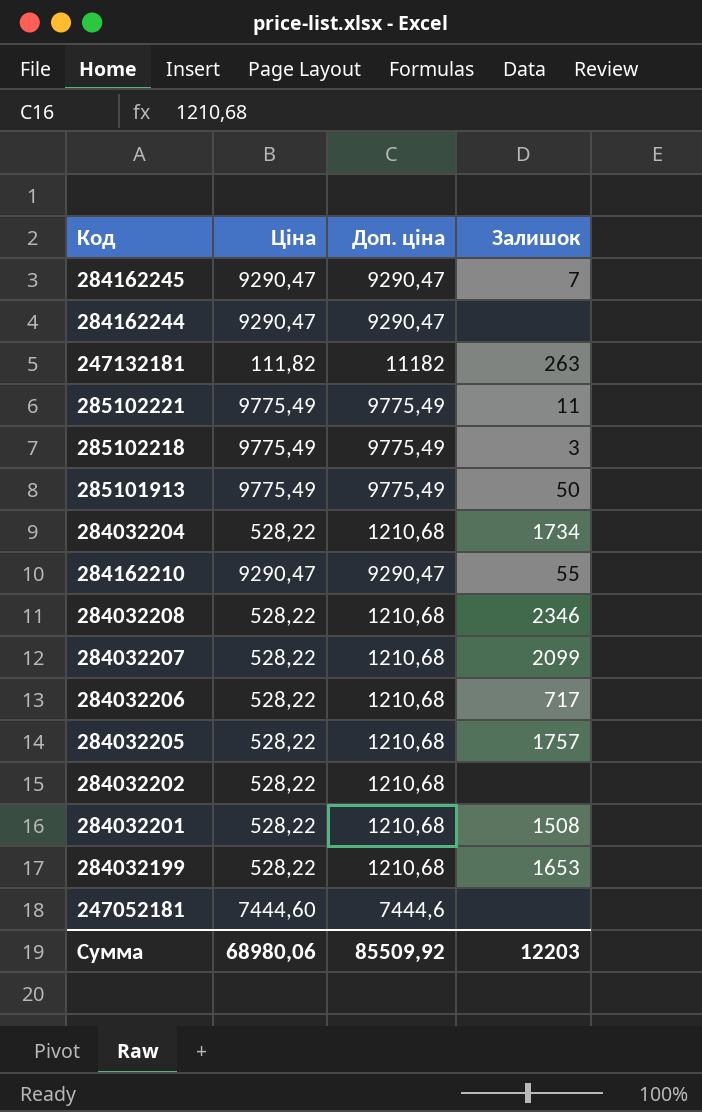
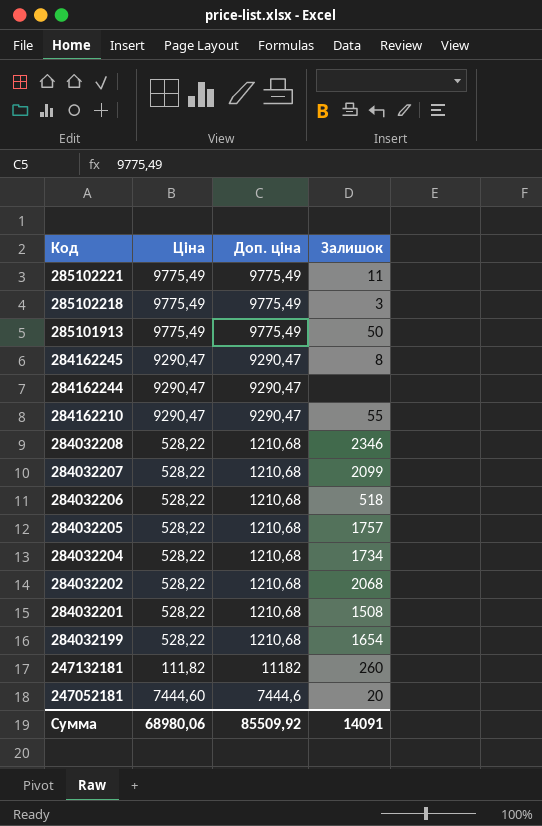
row order: none -> Код descending
284162245 | Залишок: 7 -> 8
284032206 | Залишок: 717 -> 518
284032202 | Залишок: none -> 2068
284032199 | Залишок: 1653 -> 1654
247132181 | Залишок: 263 -> 260
247052181 | Залишок: none -> 20
Сумма | Залишок: 12203 -> 14091

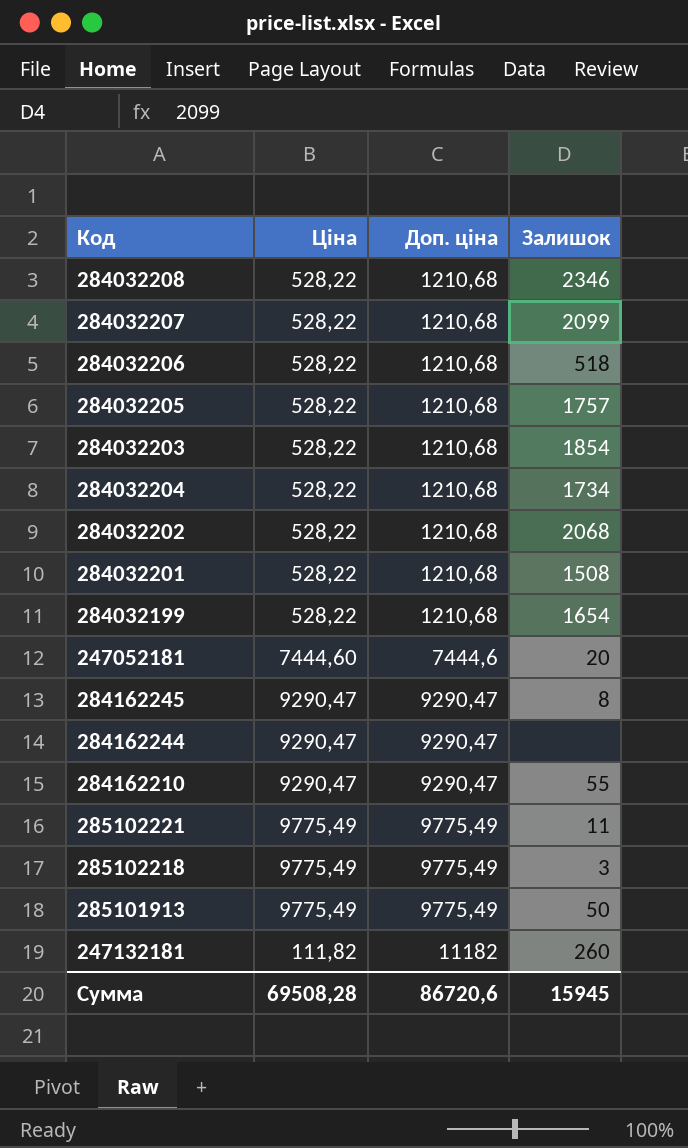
row order: Код descending -> Доп. ціна ascending
row 284032203: none -> 528,22 | 1210,68 | 1854
Сумма | Ціна: 68980,06 -> 69508,28
Сумма | Доп. ціна: 85509,92 -> 86720,6
Сумма | Залишок: 14091 -> 15945

